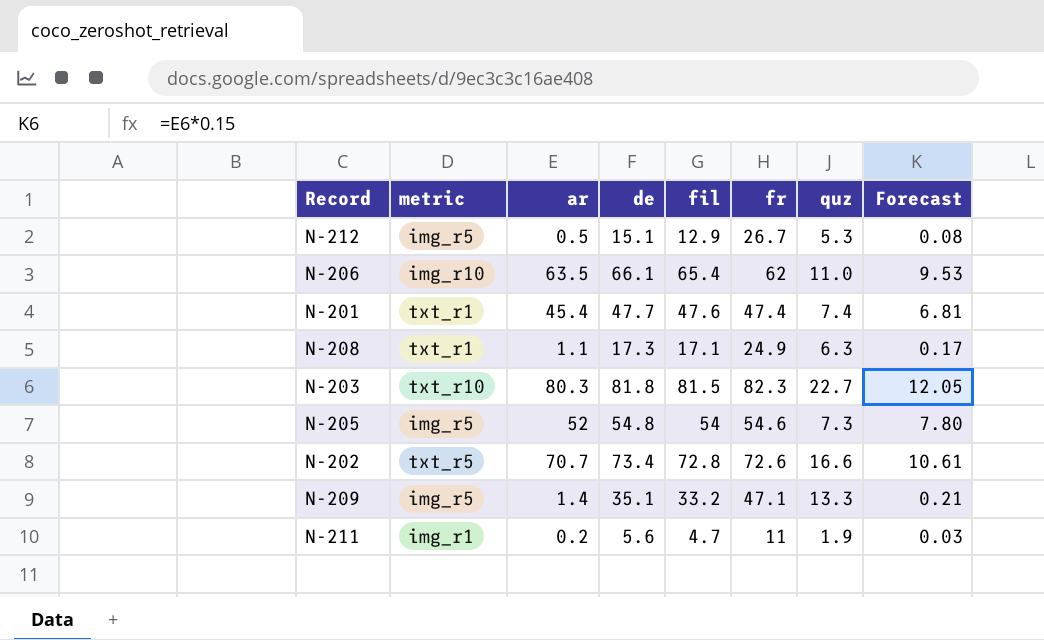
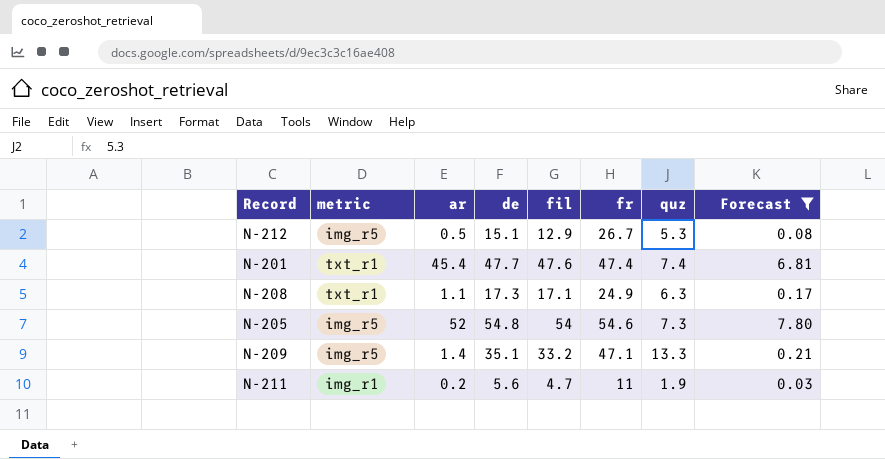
filter: none -> Forecast <= 7.80

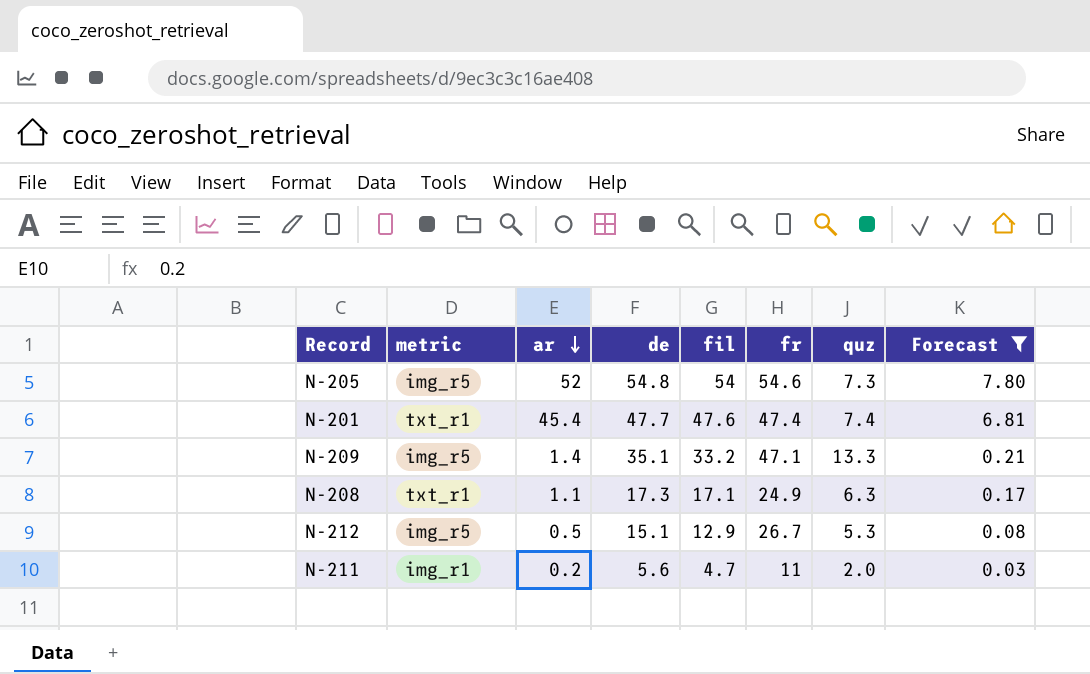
row order: none -> ar descending
N-211 | quz: 1.9 -> 2.0

